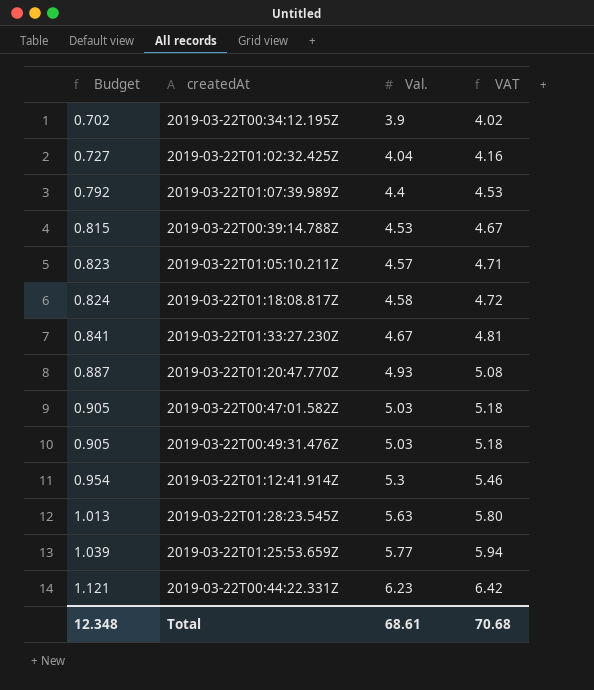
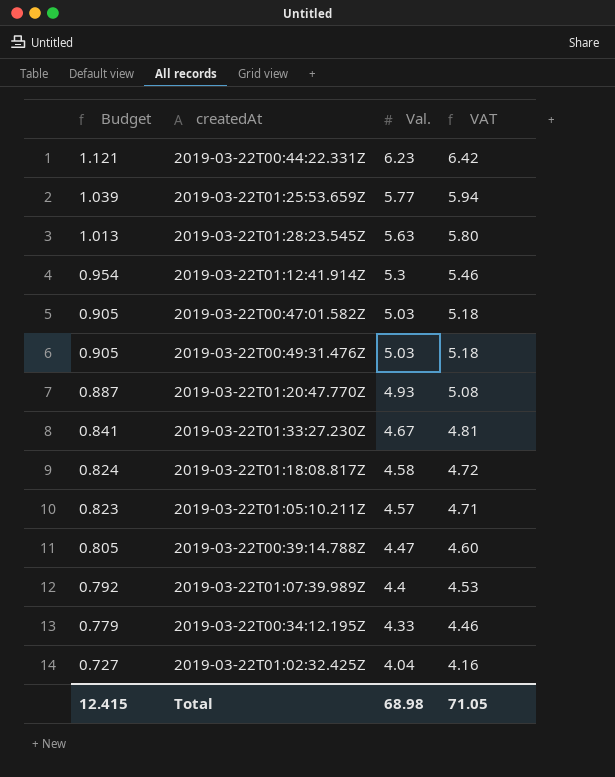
row order: Budget ascending -> Budget descending
2019-03-22T00:39:14.788Z | Budget: 0.815 -> 0.805
2019-03-22T00:39:14.788Z | Val.: 4.53 -> 4.47
2019-03-22T00:39:14.788Z | VAT: 4.67 -> 4.60
2019-03-22T00:34:12.195Z | Budget: 0.702 -> 0.779
2019-03-22T00:34:12.195Z | Val.: 3.9 -> 4.33
2019-03-22T00:34:12.195Z | VAT: 4.02 -> 4.46
Total | Budget: 12.348 -> 12.415
Total | Val.: 68.61 -> 68.98
Total | VAT: 70.68 -> 71.05

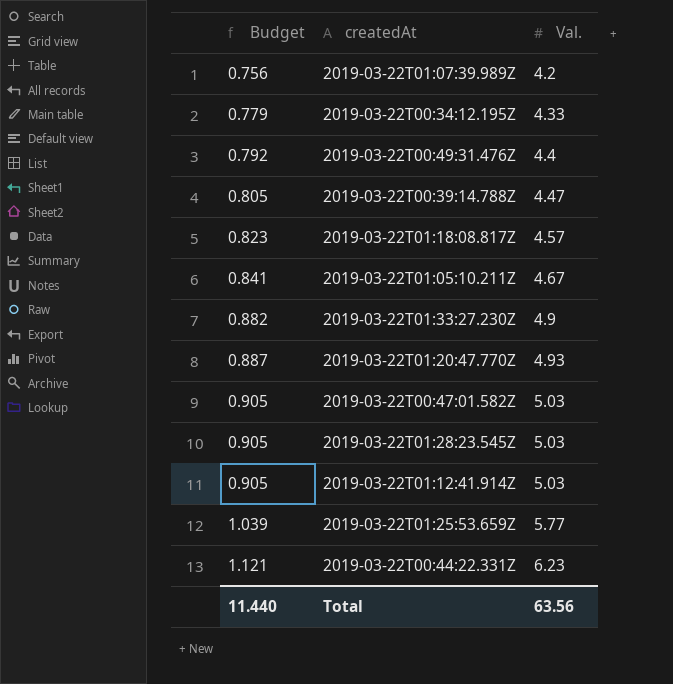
row order: Budget descending -> Budget ascending
column VAT | formula: [Val.] * 1.03 -> none
row 2019-03-22T01:02:32.425Z: 0.727 | 4.04 | 4.16 -> none
2019-03-22T01:07:39.989Z | Budget: 0.792 -> 0.756
2019-03-22T01:07:39.989Z | Val.: 4.4 -> 4.2
2019-03-22T00:49:31.476Z | Budget: 0.905 -> 0.792
2019-03-22T00:49:31.476Z | Val.: 5.03 -> 4.4
2019-03-22T01:18:08.817Z | Budget: 0.824 -> 0.823
2019-03-22T01:18:08.817Z | Val.: 4.58 -> 4.57
2019-03-22T01:05:10.211Z | Budget: 0.823 -> 0.841
2019-03-22T01:05:10.211Z | Val.: 4.57 -> 4.67
2019-03-22T01:33:27.230Z | Budget: 0.841 -> 0.882
2019-03-22T01:33:27.230Z | Val.: 4.67 -> 4.9
2019-03-22T01:28:23.545Z | Budget: 1.013 -> 0.905
2019-03-22T01:28:23.545Z | Val.: 5.63 -> 5.03
2019-03-22T01:12:41.914Z | Budget: 0.954 -> 0.905
2019-03-22T01:12:41.914Z | Val.: 5.3 -> 5.03
Total | Budget: 12.415 -> 11.440
Total | Val.: 68.98 -> 63.56

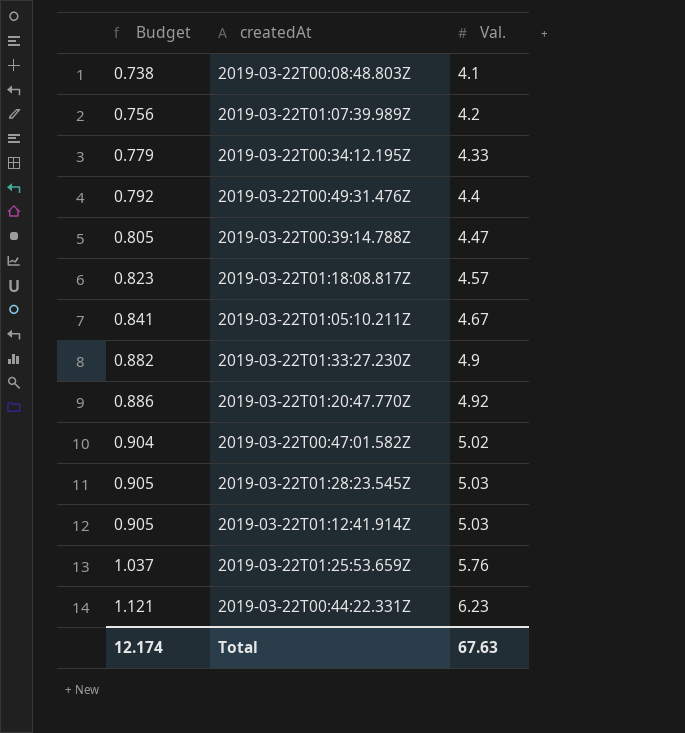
row 2019-03-22T00:08:48.803Z: none -> 0.738 | 4.1
2019-03-22T01:20:47.770Z | Budget: 0.887 -> 0.886
2019-03-22T01:20:47.770Z | Val.: 4.93 -> 4.92
2019-03-22T00:47:01.582Z | Budget: 0.905 -> 0.904
2019-03-22T00:47:01.582Z | Val.: 5.03 -> 5.02
2019-03-22T01:25:53.659Z | Budget: 1.039 -> 1.037
2019-03-22T01:25:53.659Z | Val.: 5.77 -> 5.76
Total | Budget: 11.440 -> 12.174
Total | Val.: 63.56 -> 67.63

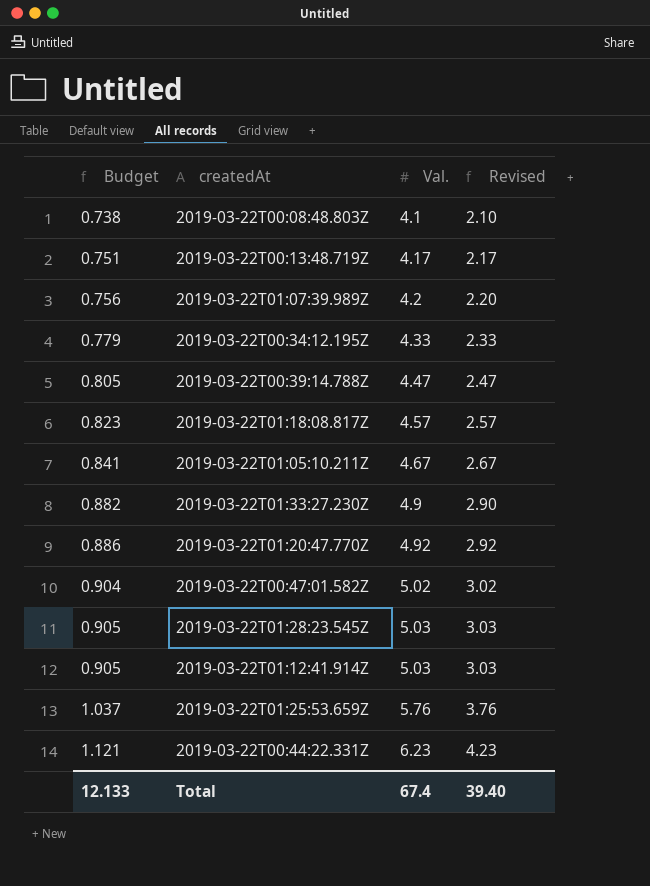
column Revised | formula: none -> [Val.] - 2
row 2019-03-22T00:49:31.476Z: 0.792 | 4.4 -> none
row 2019-03-22T00:13:48.719Z: none -> 0.751 | 4.17 | 2.17
Total | Budget: 12.174 -> 12.133
Total | Val.: 67.63 -> 67.4

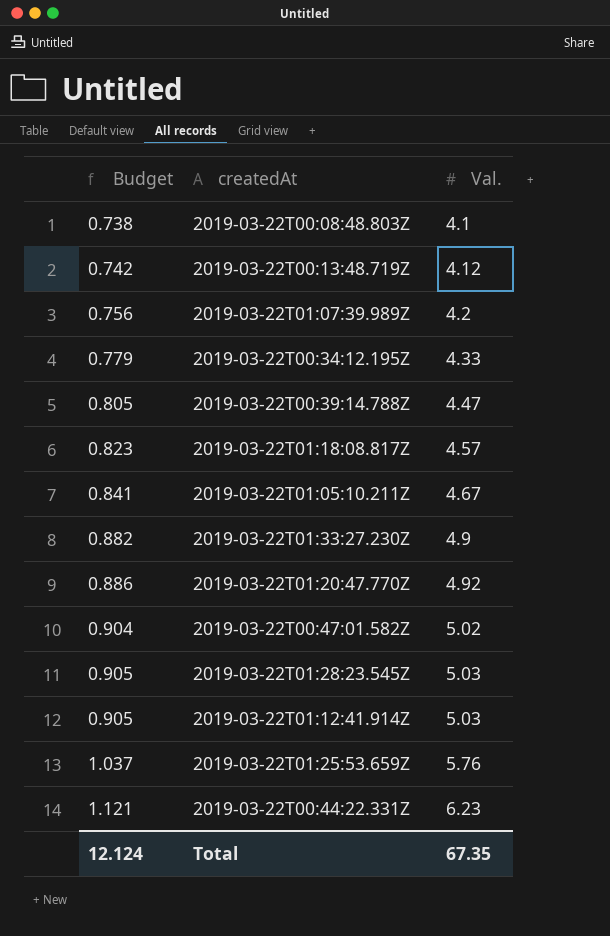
column Revised | formula: [Val.] - 2 -> none
2019-03-22T00:13:48.719Z | Budget: 0.751 -> 0.742
2019-03-22T00:13:48.719Z | Val.: 4.17 -> 4.12
Total | Budget: 12.133 -> 12.124
Total | Val.: 67.4 -> 67.35

